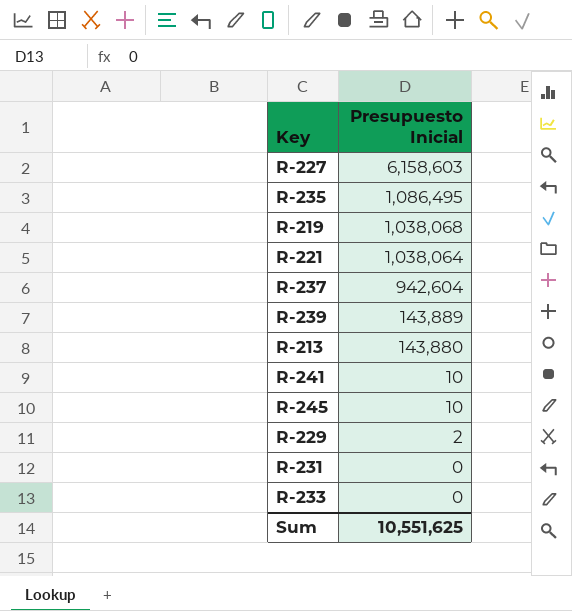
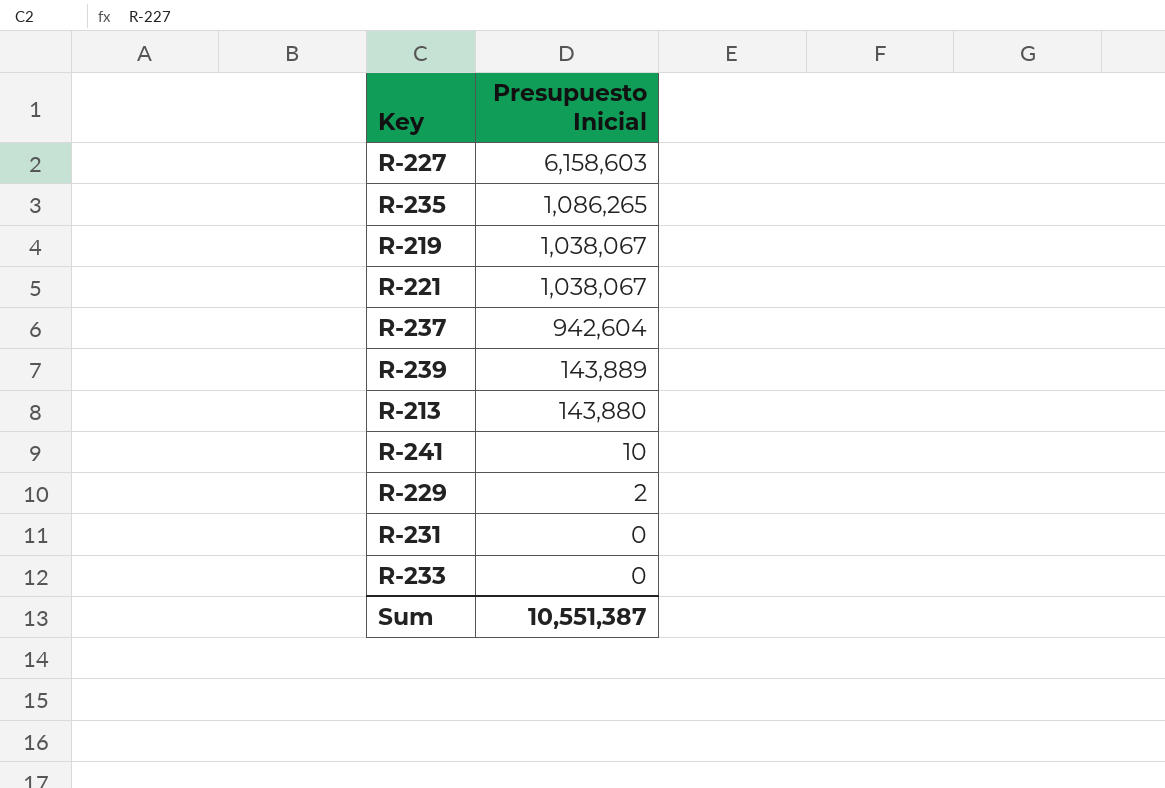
row R-245: 10 -> none
R-235 | Presupuesto Inicial: 1,086,495 -> 1,086,265
R-219 | Presupuesto Inicial: 1,038,068 -> 1,038,067
R-221 | Presupuesto Inicial: 1,038,064 -> 1,038,067
Sum | Presupuesto Inicial: 10,551,625 -> 10,551,387

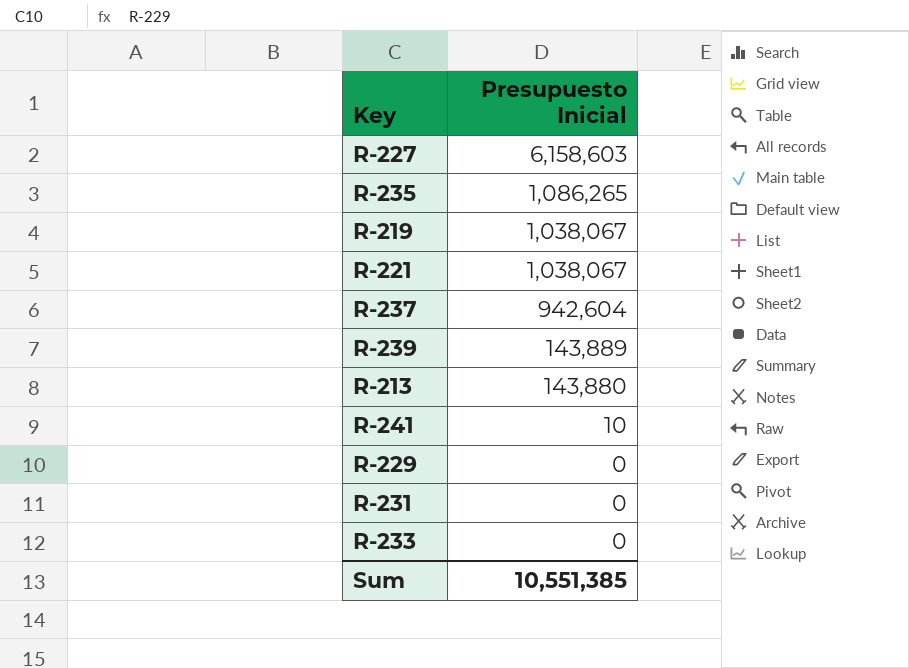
R-229 | Presupuesto Inicial: 2 -> 0
Sum | Presupuesto Inicial: 10,551,387 -> 10,551,385

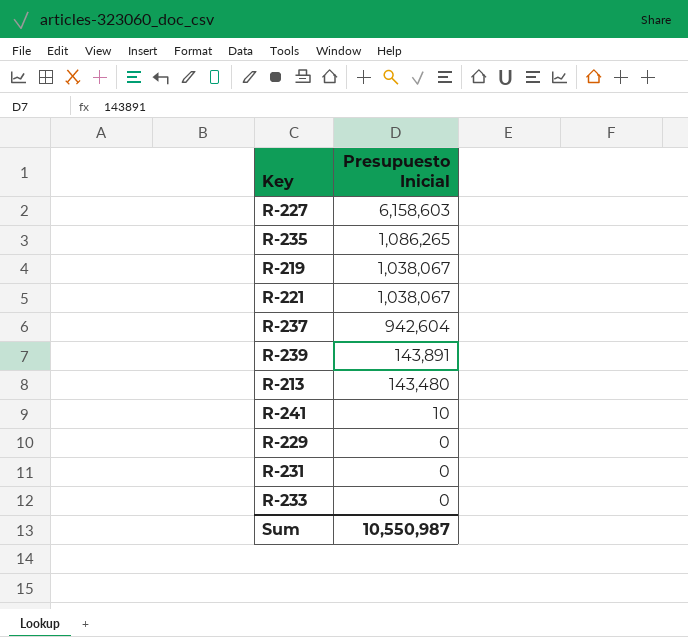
R-239 | Presupuesto Inicial: 143,889 -> 143,891
R-213 | Presupuesto Inicial: 143,880 -> 143,480
Sum | Presupuesto Inicial: 10,551,385 -> 10,550,987

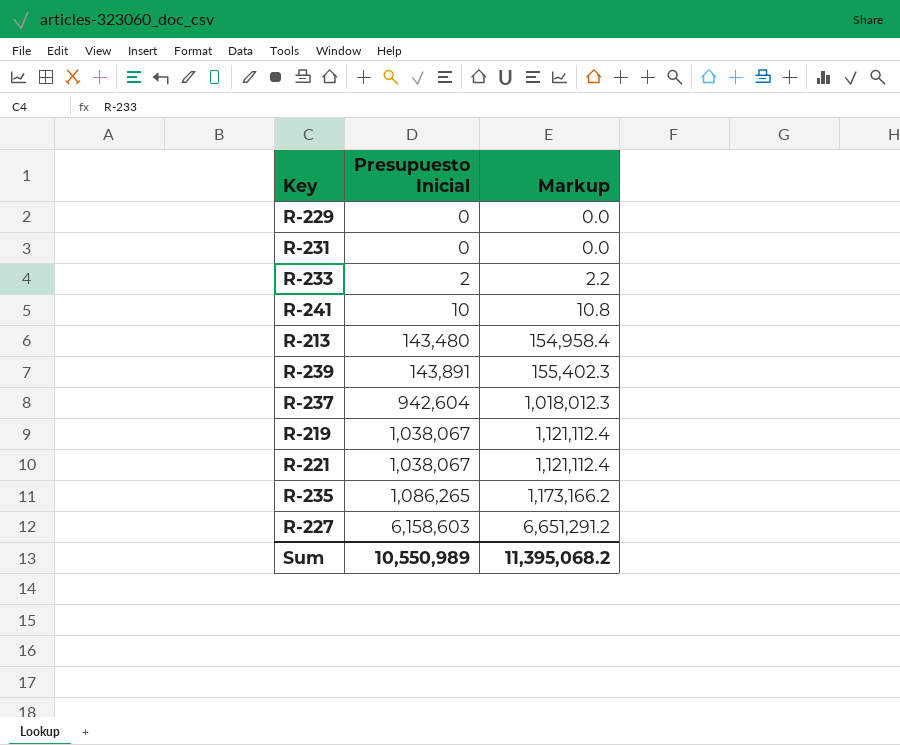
row order: Presupuesto Inicial descending -> Presupuesto Inicial ascending
column Markup | formula: none -> [Presupuesto Inicial] * 1.08
R-233 | Presupuesto Inicial: 0 -> 2
Sum | Presupuesto Inicial: 10,550,987 -> 10,550,989

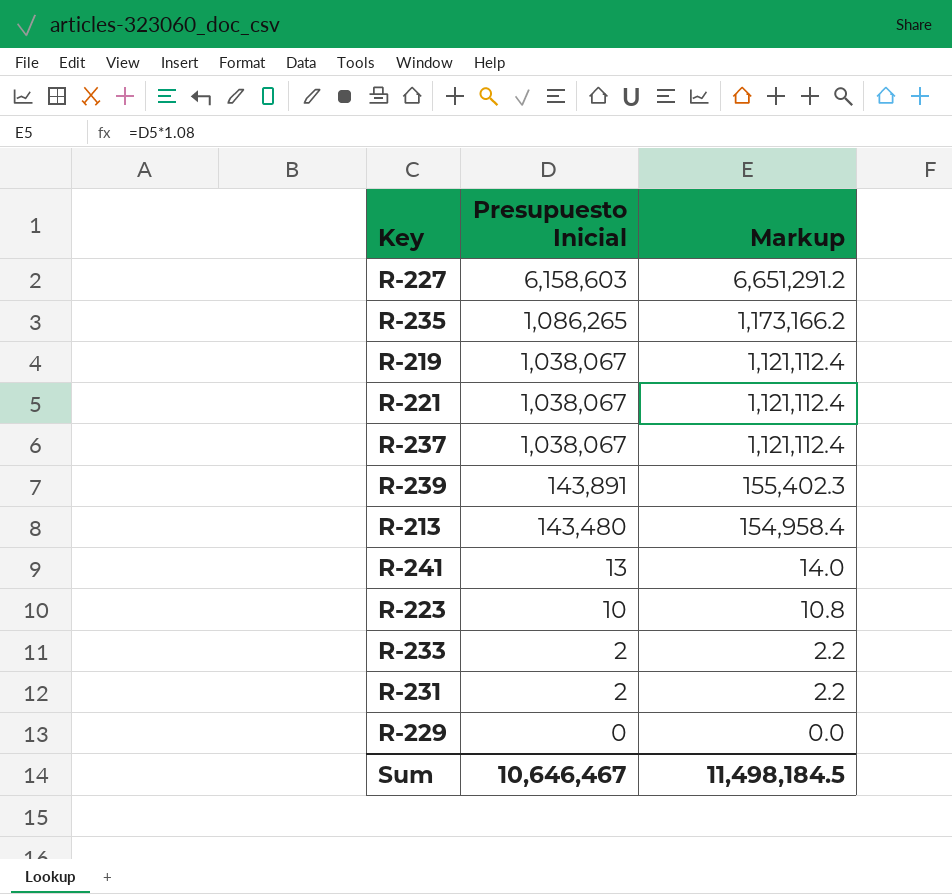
row order: Presupuesto Inicial ascending -> Presupuesto Inicial descending
R-237 | Presupuesto Inicial: 942,604 -> 1,038,067
R-237 | Markup: 1,018,012.3 -> 1,121,112.4
R-241 | Presupuesto Inicial: 10 -> 13
R-241 | Markup: 10.8 -> 14.0
row R-223: none -> 10 | 10.8
R-231 | Presupuesto Inicial: 0 -> 2
R-231 | Markup: 0.0 -> 2.2
Sum | Presupuesto Inicial: 10,550,989 -> 10,646,467
Sum | Markup: 11,395,068.2 -> 11,498,184.5

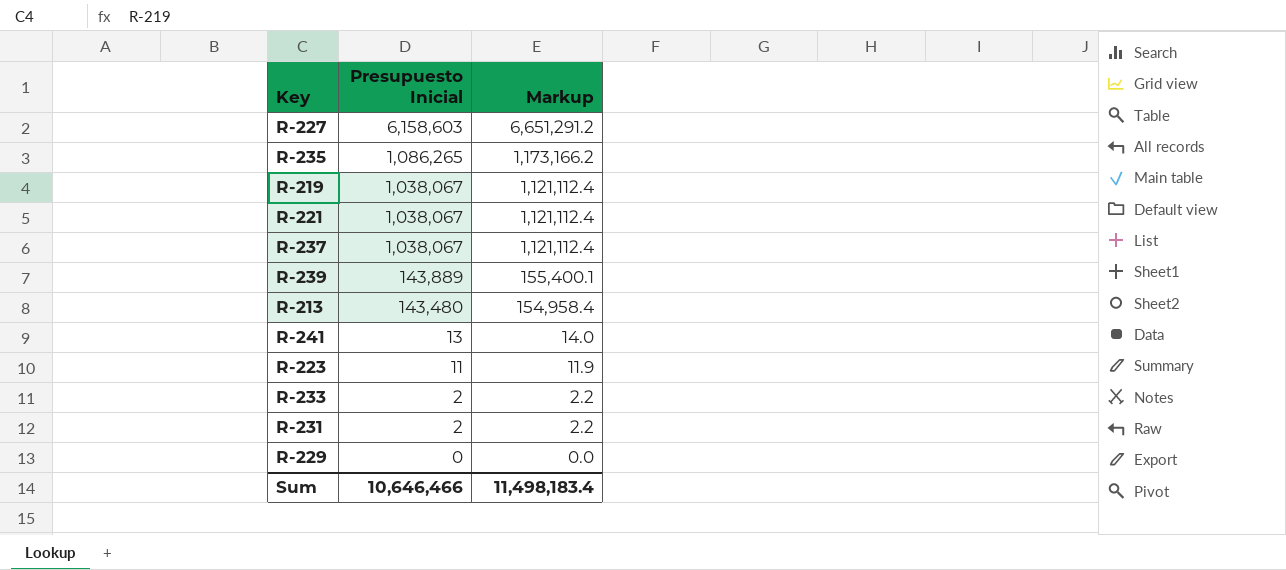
R-239 | Presupuesto Inicial: 143,891 -> 143,889
R-239 | Markup: 155,402.3 -> 155,400.1
R-223 | Presupuesto Inicial: 10 -> 11
R-223 | Markup: 10.8 -> 11.9
Sum | Presupuesto Inicial: 10,646,467 -> 10,646,466
Sum | Markup: 11,498,184.5 -> 11,498,183.4

